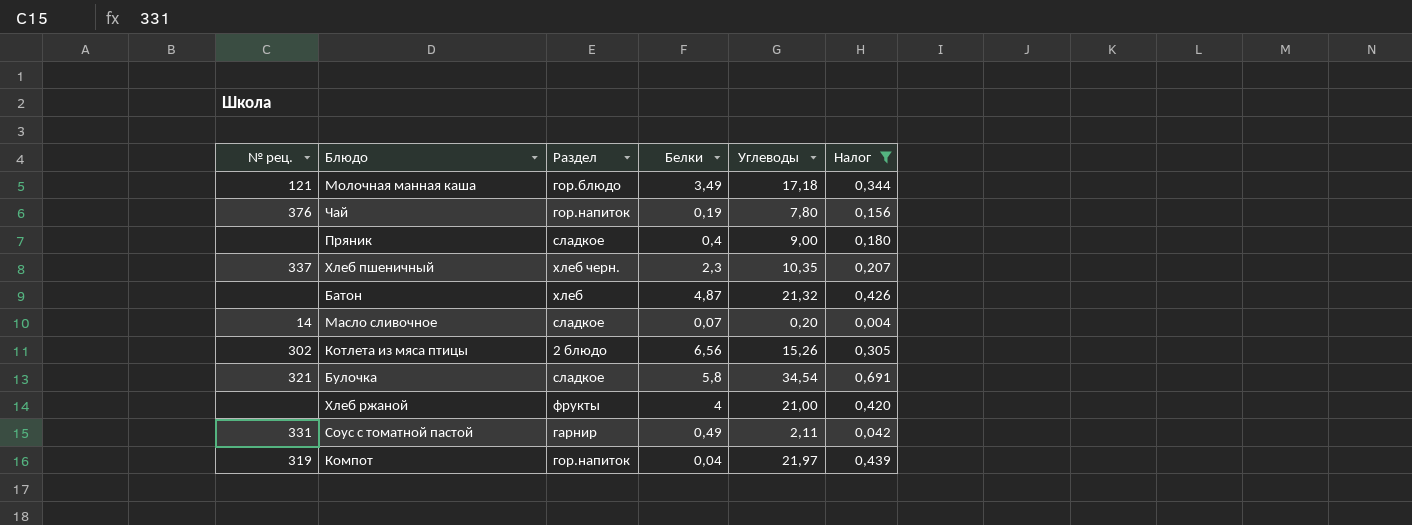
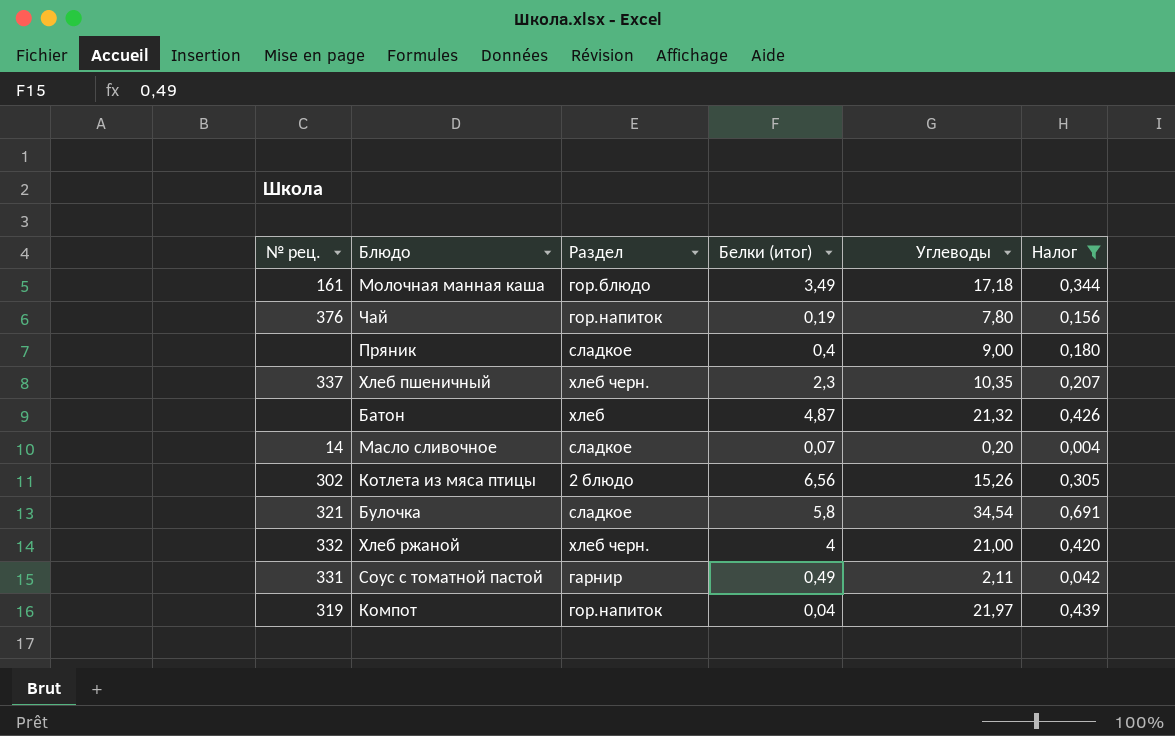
column name: Белки -> Белки (итог)
Молочная манная каша | № рец.: 121 -> 161
Хлеб ржаной | № рец.: none -> 332
Хлеб ржаной | Раздел: фрукты -> хлеб черн.

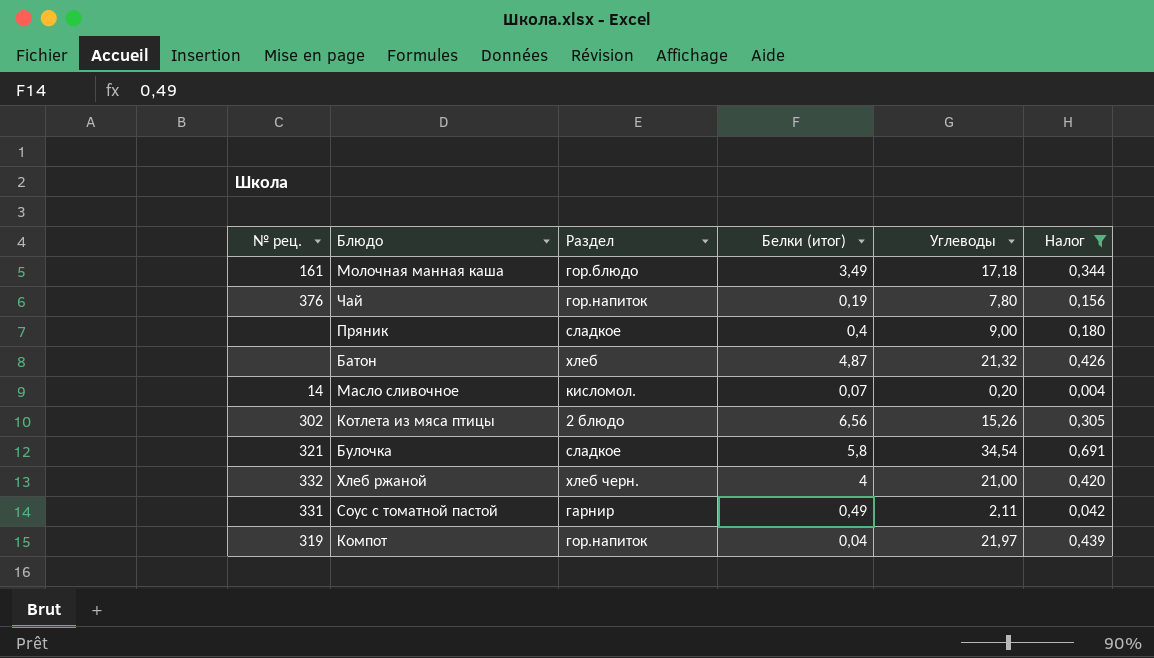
row Хлеб пшеничный: 337 | хлеб черн. | 2,3 | 10,35 | 0,207 -> none
Масло сливочное | Раздел: сладкое -> кисломол.

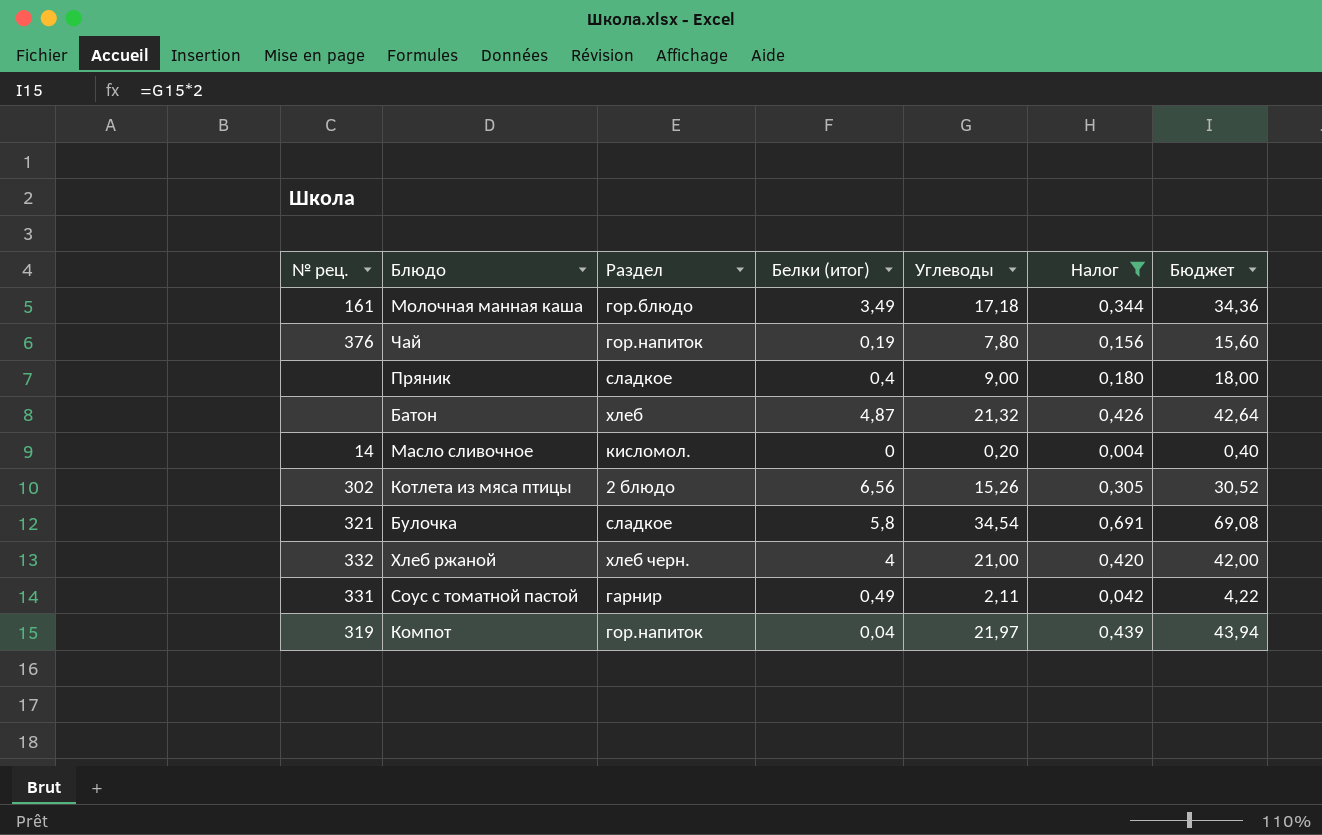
column Бюджет | formula: none -> [Углеводы] * 2
Масло сливочное | Белки (итог): 0,07 -> 0

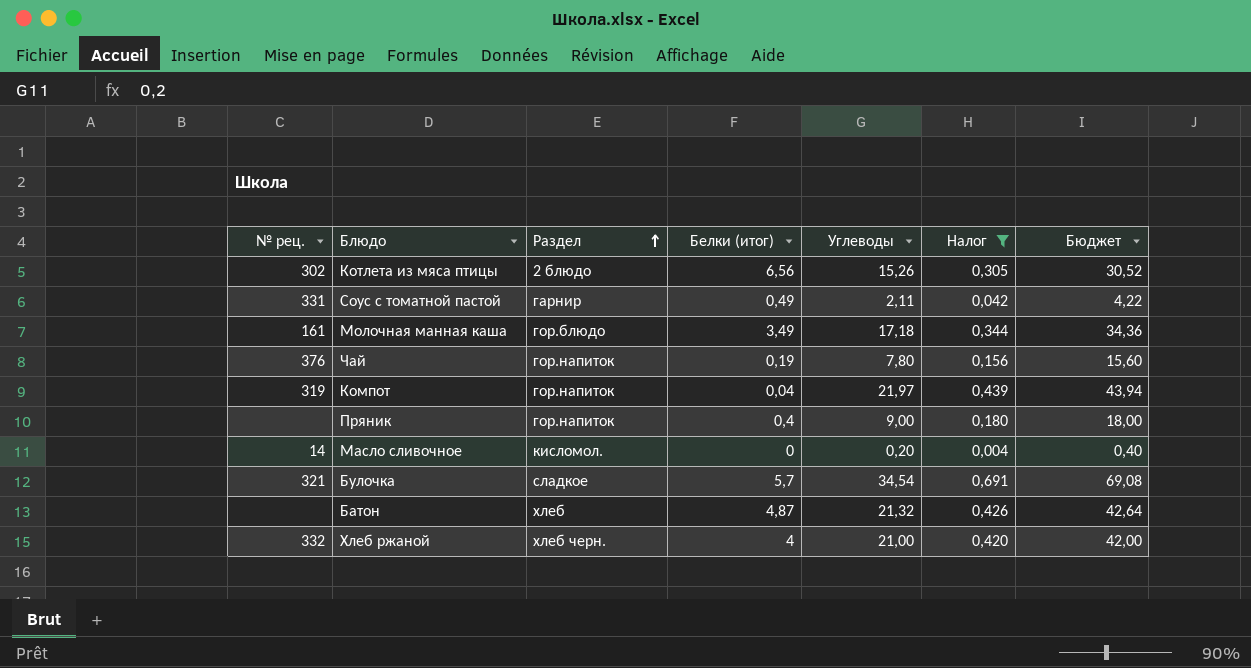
row order: none -> Раздел ascending
Пряник | Раздел: сладкое -> гор.напиток
Булочка | Белки (итог): 5,8 -> 5,7

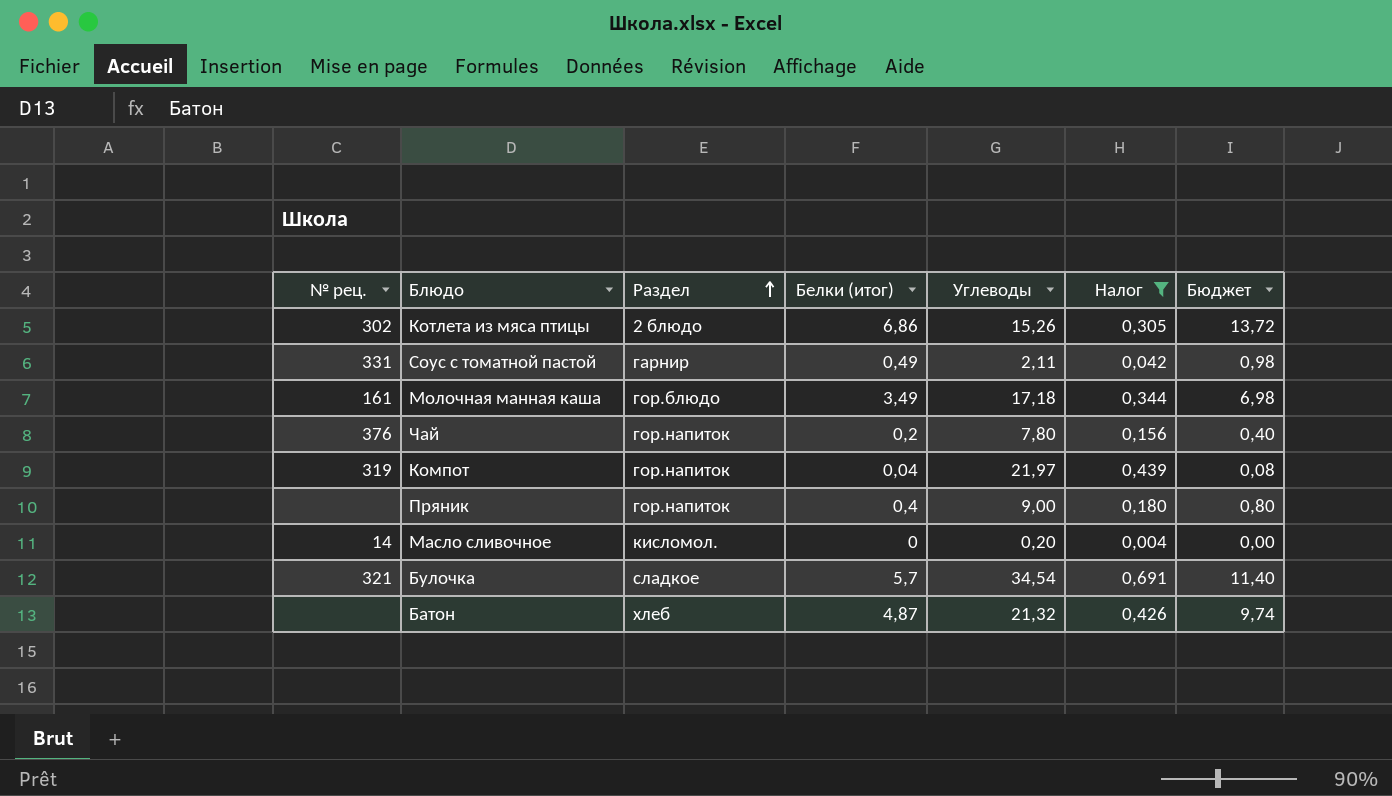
column Бюджет | formula: [Углеводы] * 2 -> [Белки (итог)] * 2
row Хлеб ржаной: 332 | хлеб черн. | 4 | 21,00 | 0,420 | 42,00 -> none
Котлета из мяса птицы | Белки (итог): 6,56 -> 6,86
Чай | Белки (итог): 0,19 -> 0,2

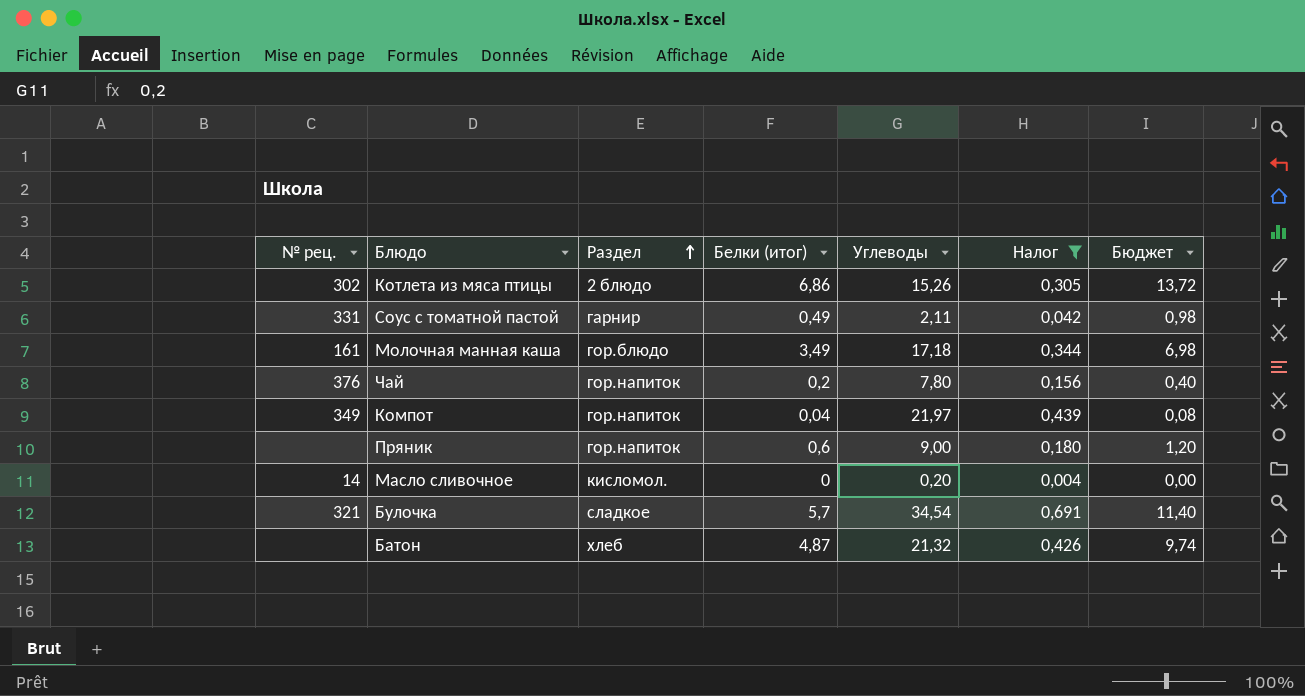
Компот | № рец.: 319 -> 349
Пряник | Белки (итог): 0,4 -> 0,6
Пряник | Бюджет: 0,80 -> 1,20

